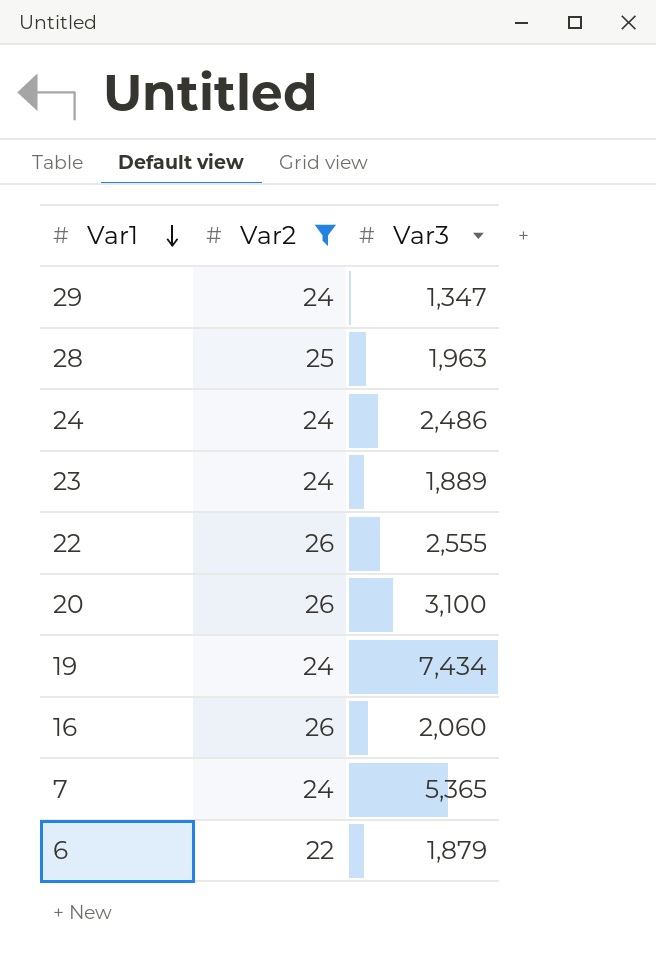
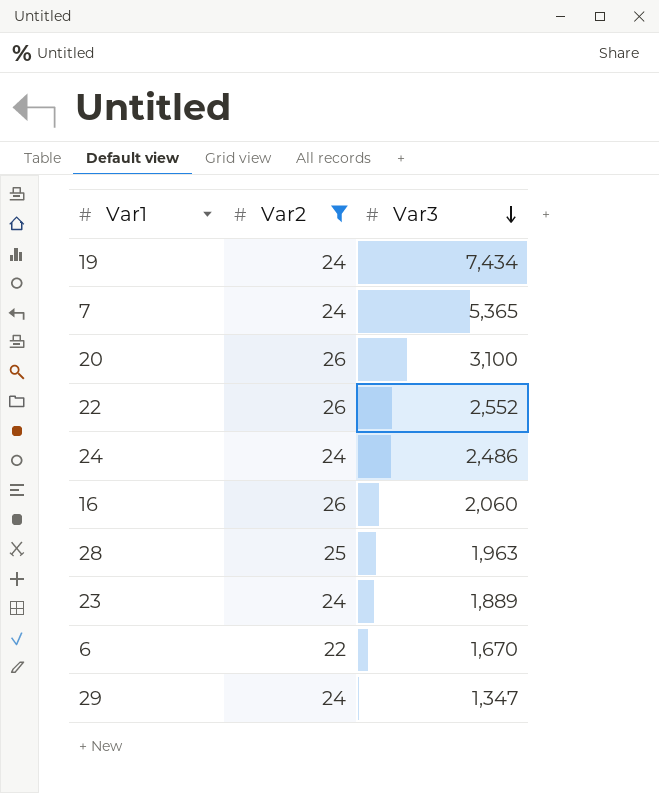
row order: Var1 descending -> Var3 descending
22 | Var3: 2,555 -> 2,552
6 | Var3: 1,879 -> 1,670

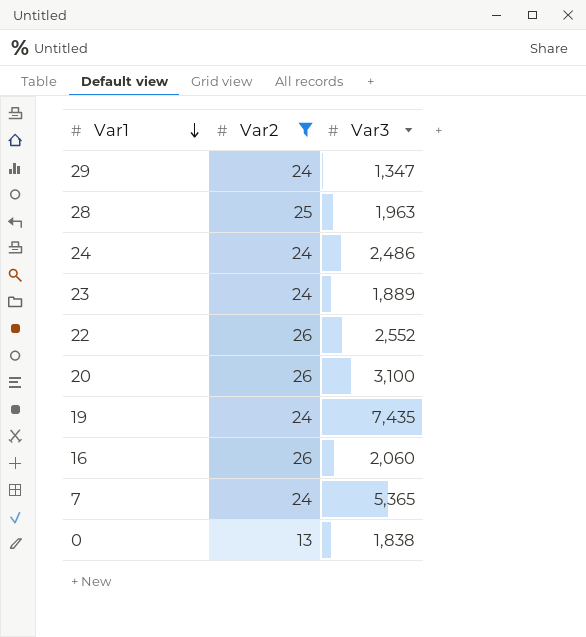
row order: Var3 descending -> Var1 descending
row 6: 22 | 1,670 -> none
19 | Var3: 7,434 -> 7,435
row 0: none -> 13 | 1,838

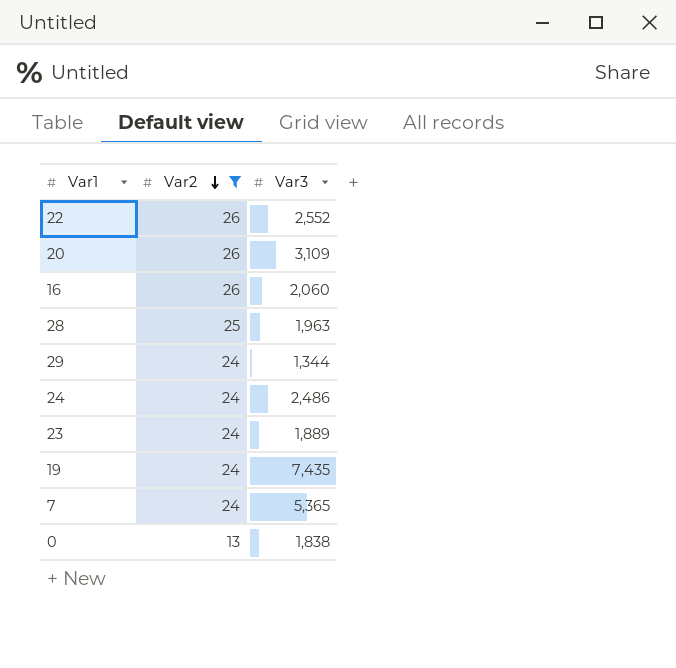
row order: Var1 descending -> Var2 descending
20 | Var3: 3,100 -> 3,109
29 | Var3: 1,347 -> 1,344

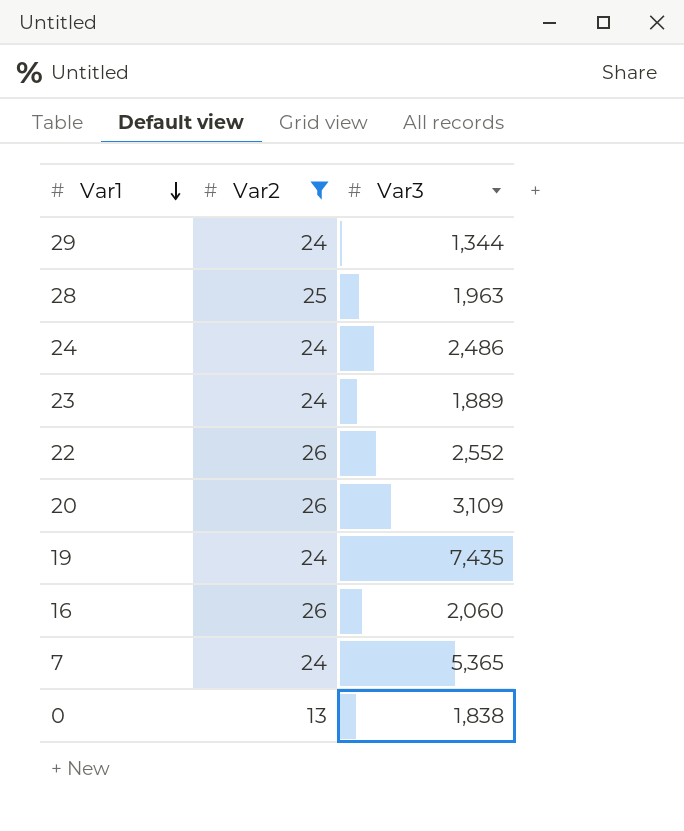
row order: Var2 descending -> Var1 descending

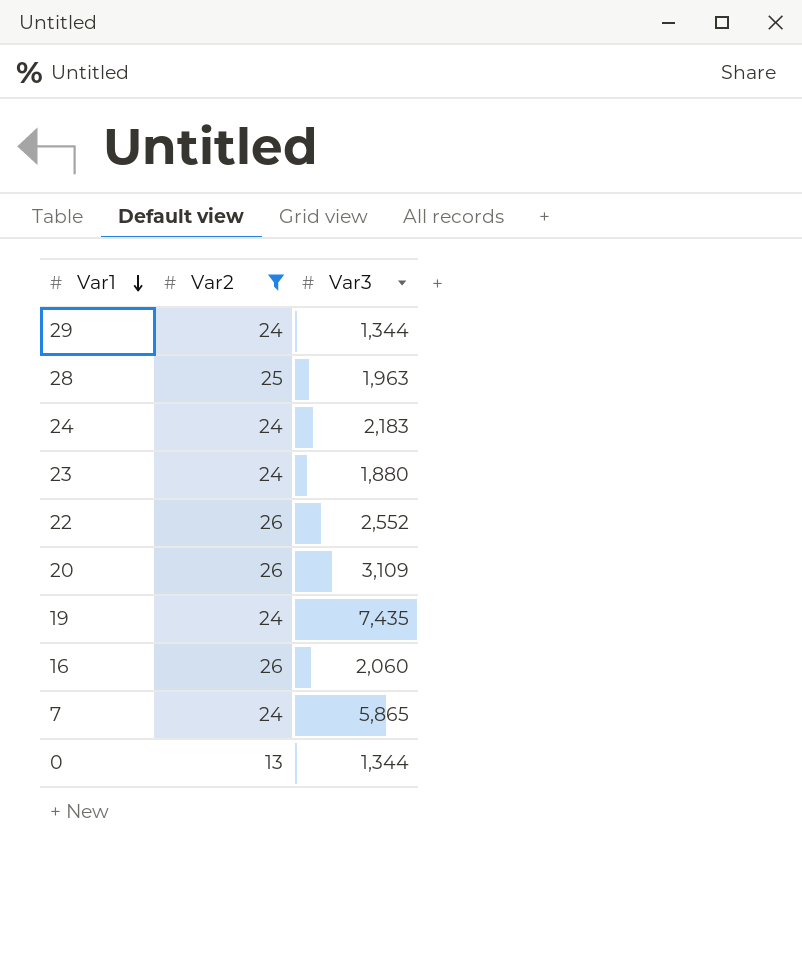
24 | Var3: 2,486 -> 2,183
23 | Var3: 1,889 -> 1,880
7 | Var3: 5,365 -> 5,865
0 | Var3: 1,838 -> 1,344

